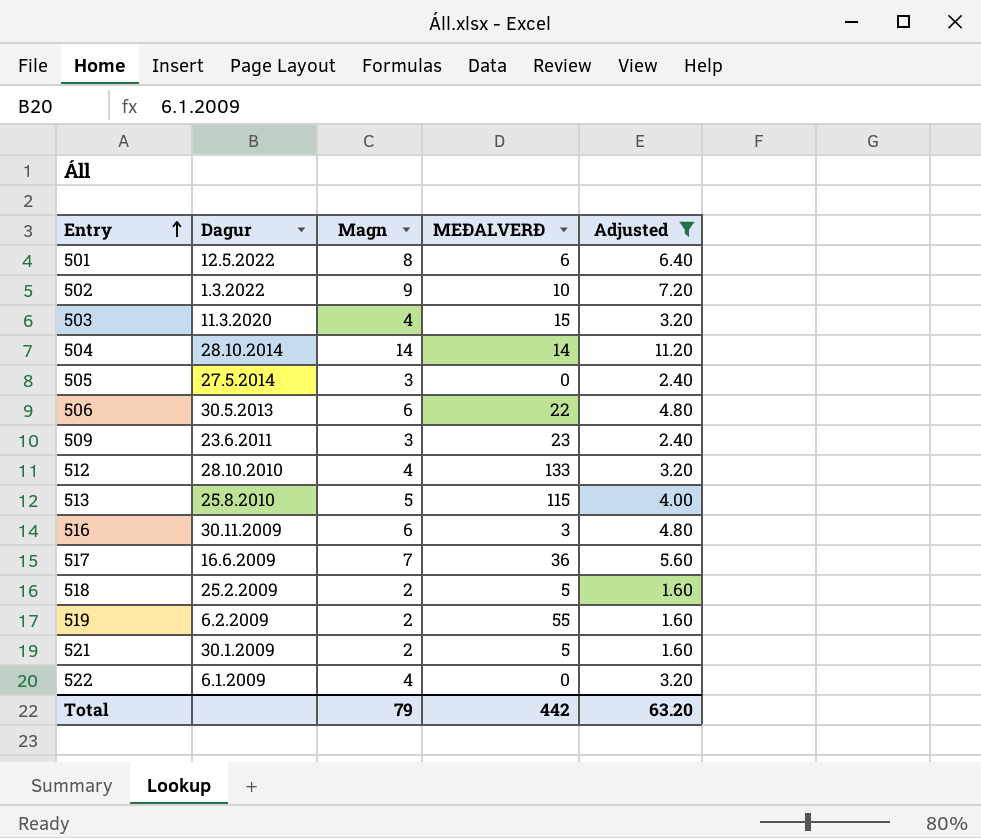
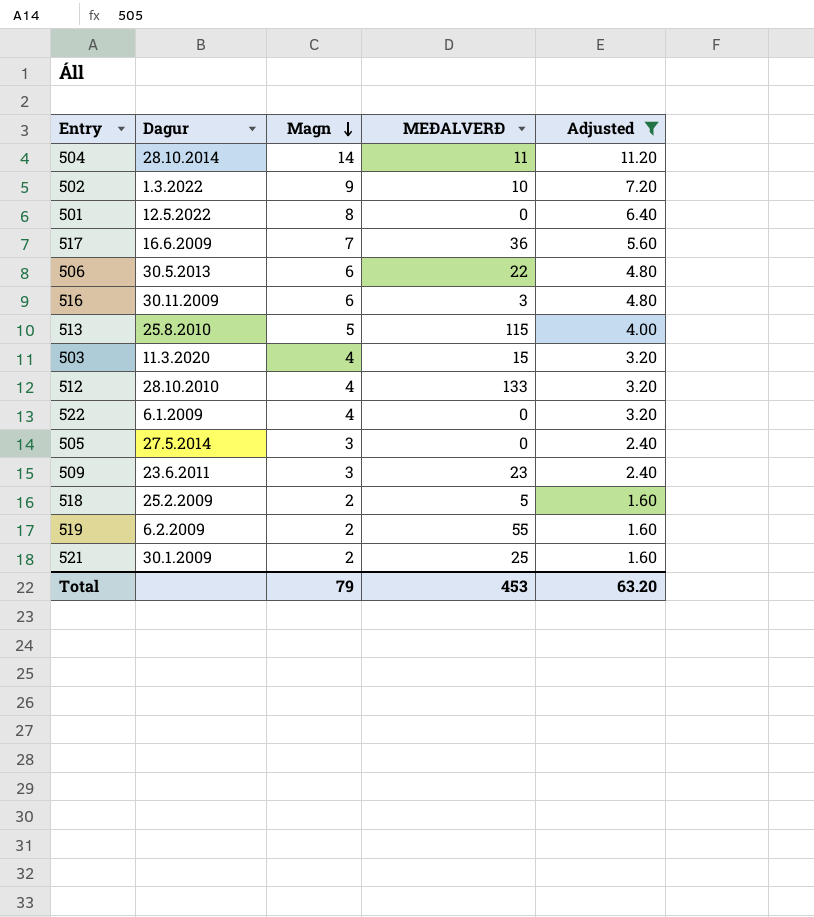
row order: Entry ascending -> Magn descending
504 | MEÐALVERÐ: 14 -> 11
501 | MEÐALVERÐ: 6 -> 0
521 | MEÐALVERÐ: 5 -> 25
Total | MEÐALVERÐ: 442 -> 453

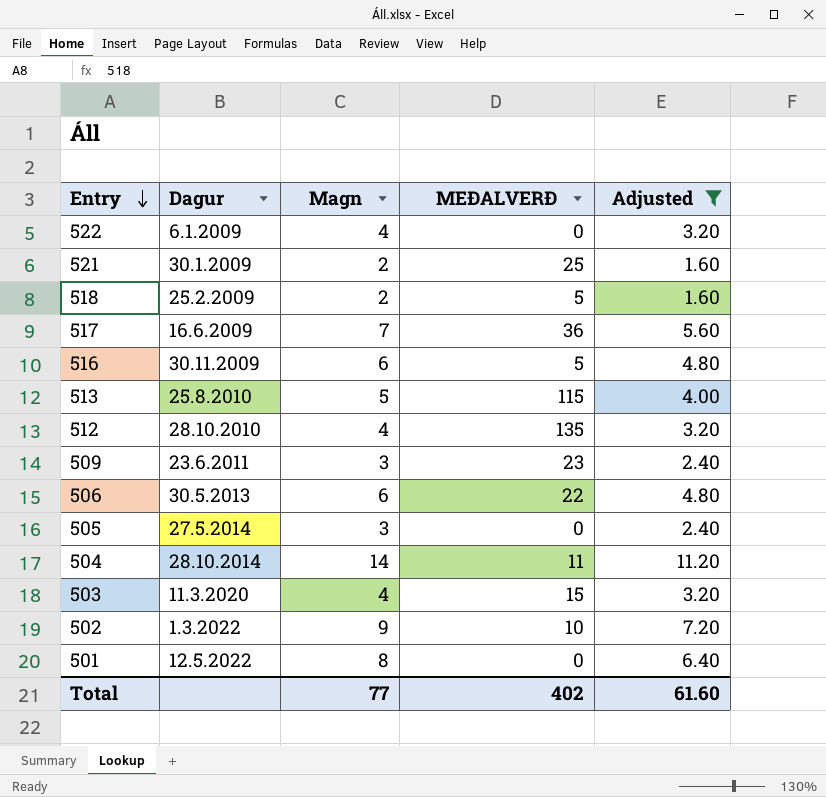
row order: Magn descending -> Entry descending
row 519: 6.2.2009 | 2 | 55 | 1.60 -> none
516 | MEÐALVERÐ: 3 -> 5
512 | MEÐALVERÐ: 133 -> 135
Total | Magn: 79 -> 77
Total | MEÐALVERÐ: 453 -> 402
Total | Adjusted: 63.20 -> 61.60

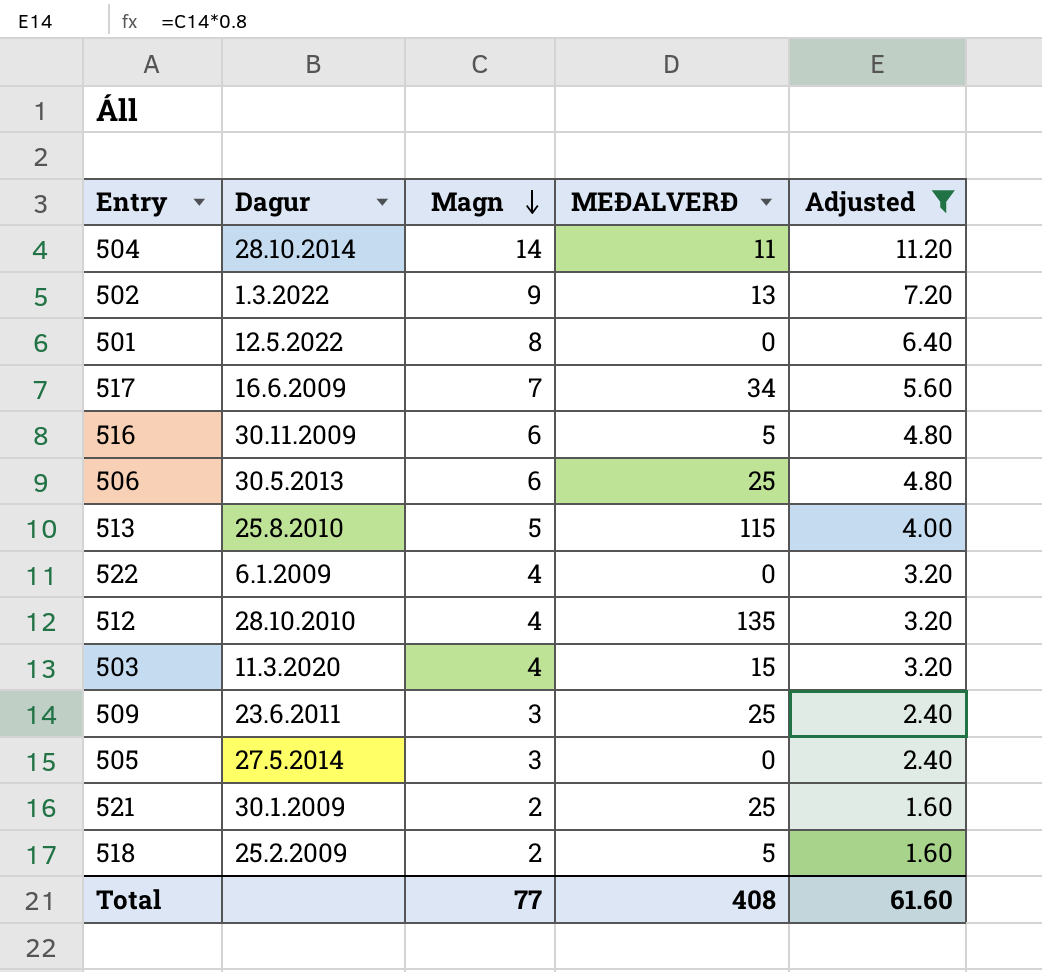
row order: Entry descending -> Magn descending
502 | MEÐALVERÐ: 10 -> 13
517 | MEÐALVERÐ: 36 -> 34
506 | MEÐALVERÐ: 22 -> 25
509 | MEÐALVERÐ: 23 -> 25
Total | MEÐALVERÐ: 402 -> 408

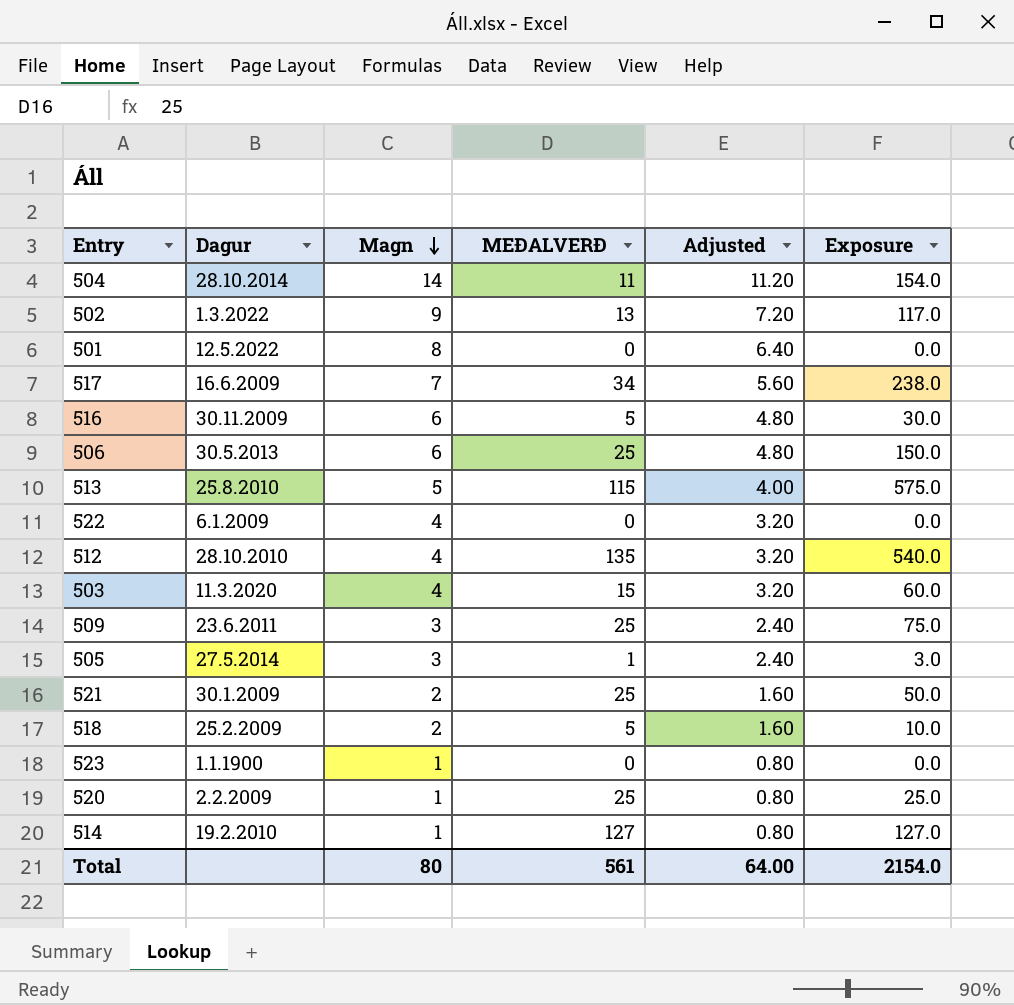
filter: Adjusted != 0.80 -> none
column Exposure | formula: none -> [Magn] * [MEÐALVERÐ]
505 | MEÐALVERÐ: 0 -> 1
Total | Magn: 77 -> 80
Total | MEÐALVERÐ: 408 -> 561
Total | Adjusted: 61.60 -> 64.00

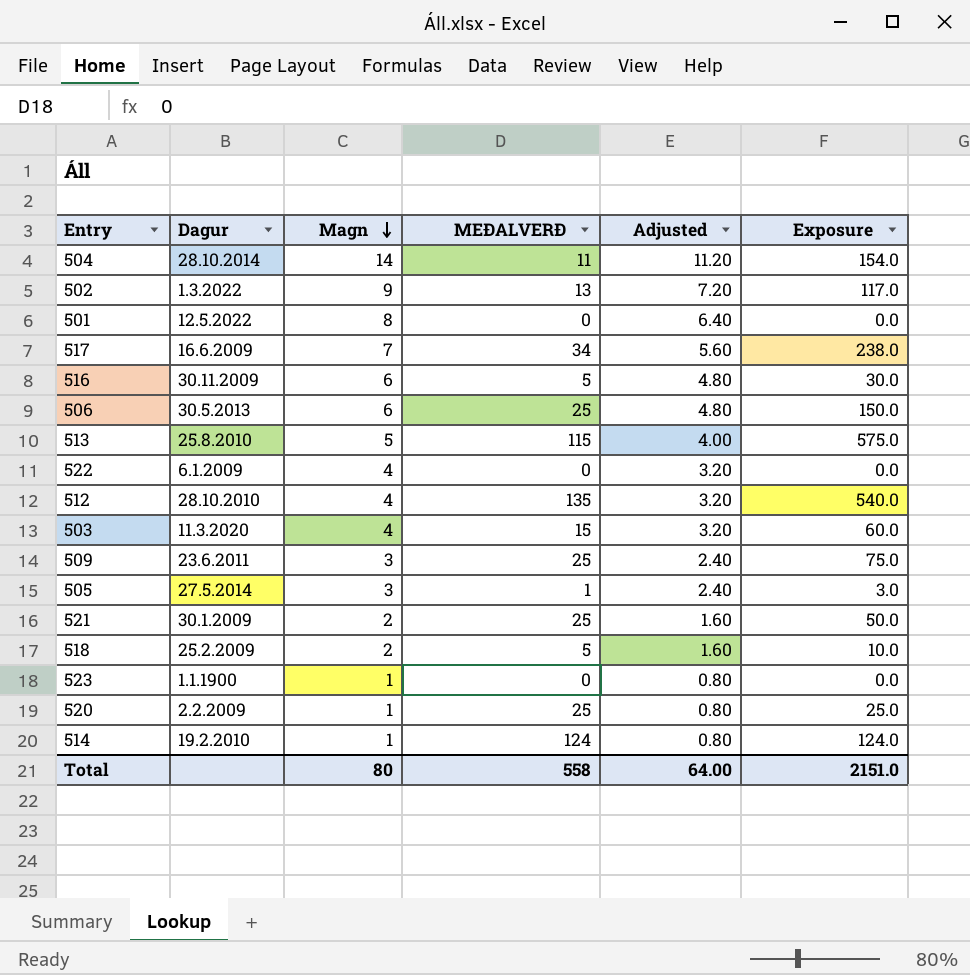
514 | MEÐALVERÐ: 127 -> 124
514 | Exposure: 127.0 -> 124.0
Total | MEÐALVERÐ: 561 -> 558
Total | Exposure: 2154.0 -> 2151.0

